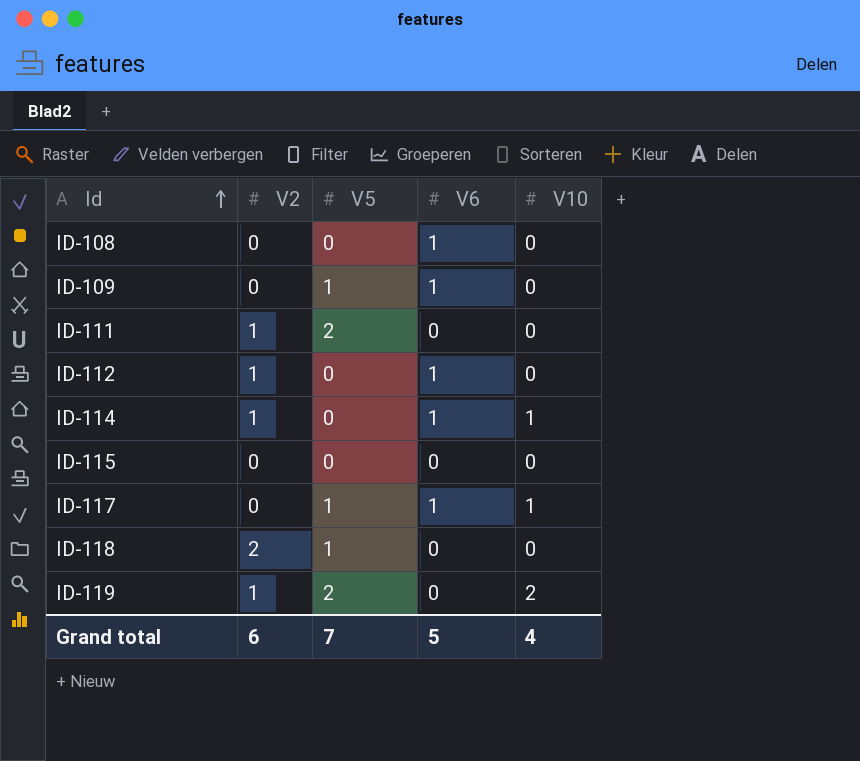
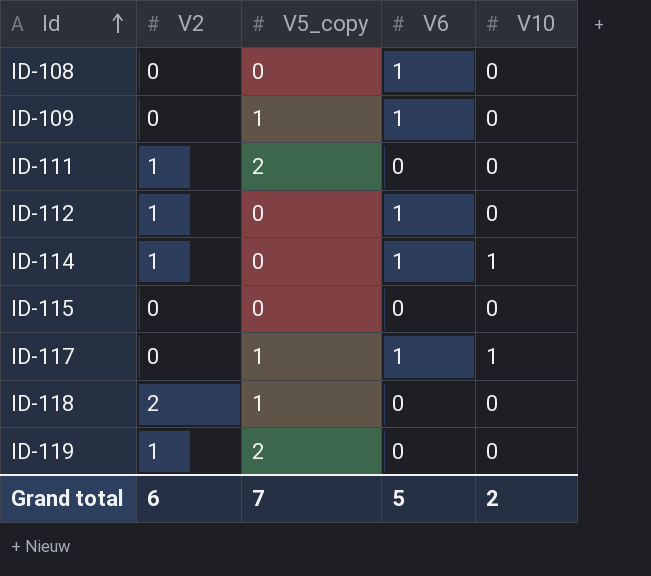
column name: V5 -> V5_copy
ID-119 | V10: 2 -> 0
Grand total | V10: 4 -> 2

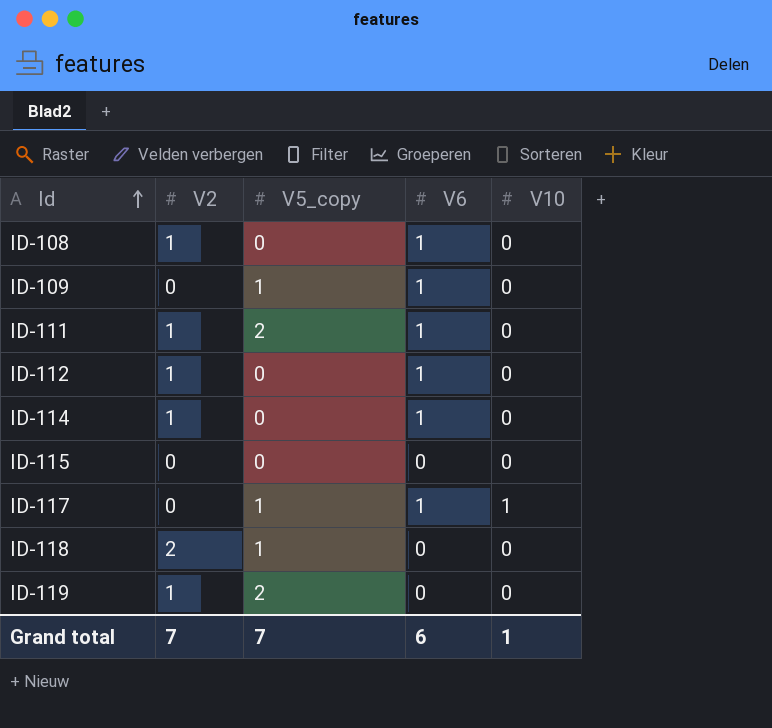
ID-108 | V2: 0 -> 1
ID-111 | V6: 0 -> 1
ID-114 | V10: 1 -> 0
Grand total | V2: 6 -> 7
Grand total | V6: 5 -> 6
Grand total | V10: 2 -> 1

